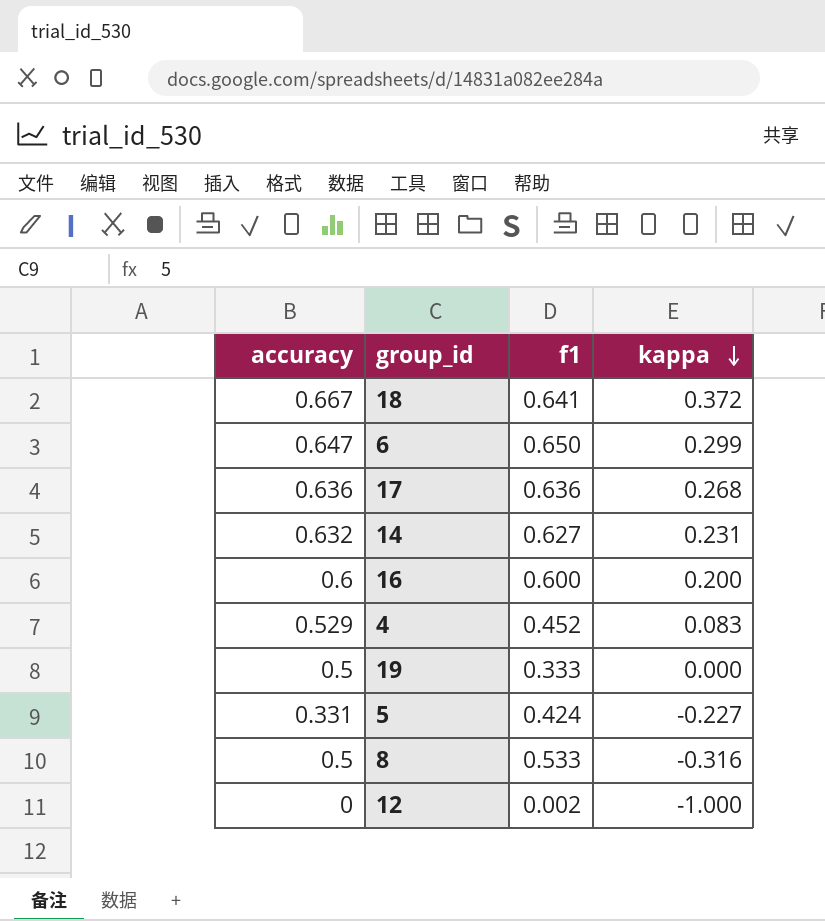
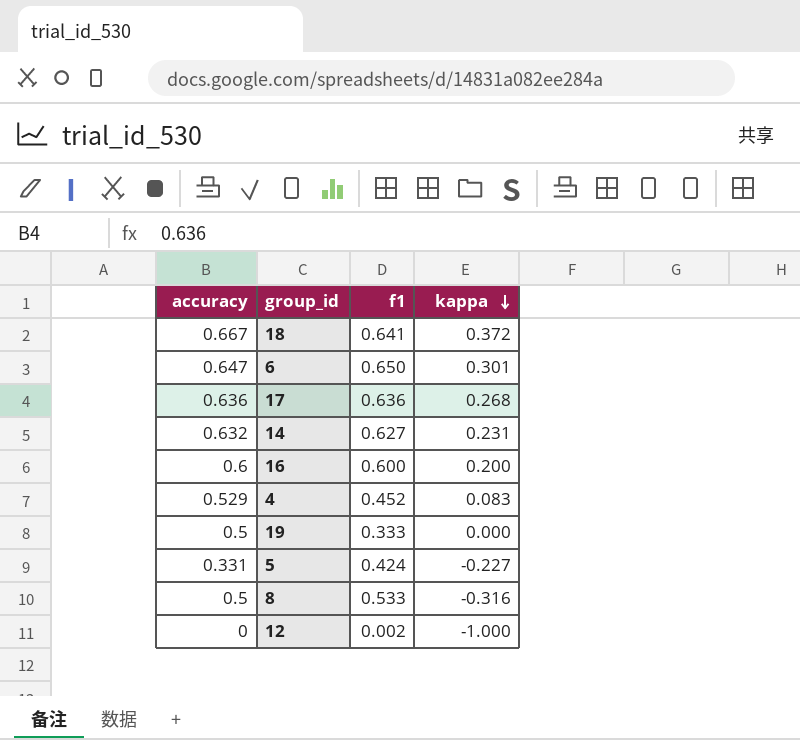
6 | kappa: 0.299 -> 0.301

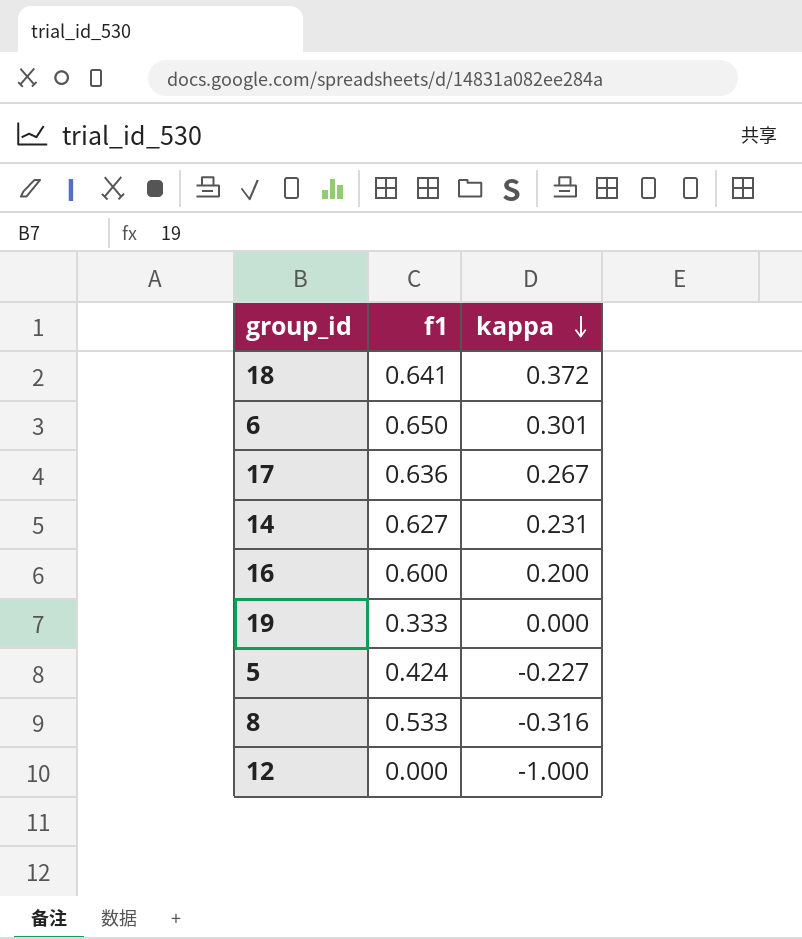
column accuracy | position: 1 -> none
row 4: 0.529 | 0.452 | 0.083 -> none
17 | kappa: 0.268 -> 0.267
12 | f1: 0.002 -> 0.000

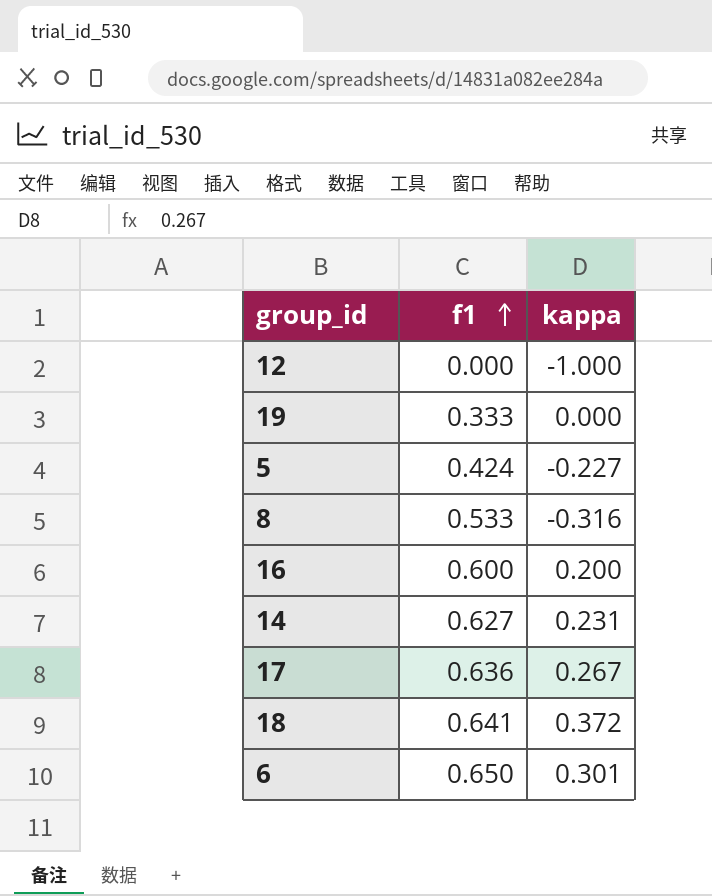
row order: kappa descending -> f1 ascending

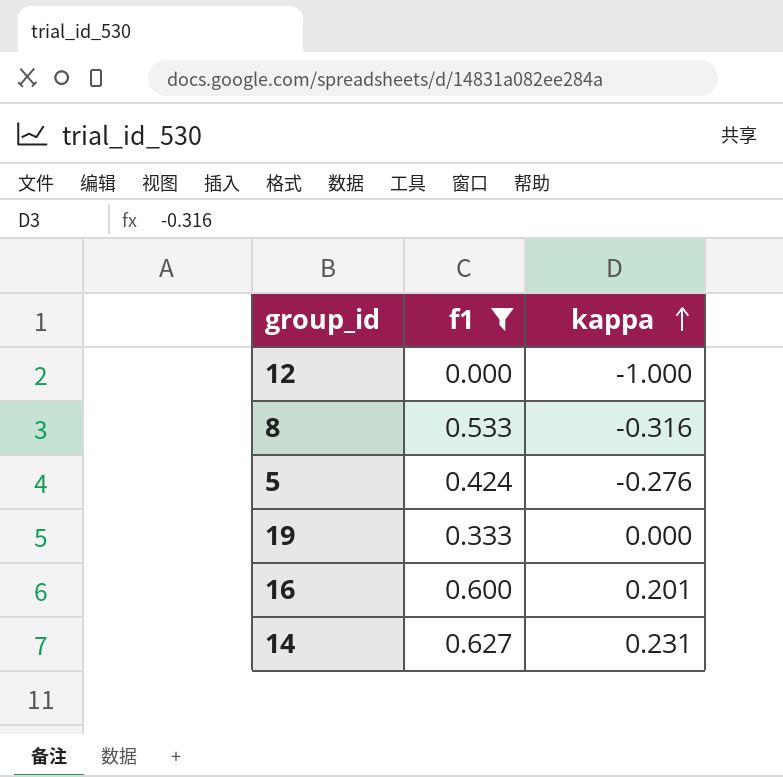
filter: none -> f1 <= 0.627
row order: f1 ascending -> kappa ascending
5 | kappa: -0.227 -> -0.276
16 | kappa: 0.200 -> 0.201

